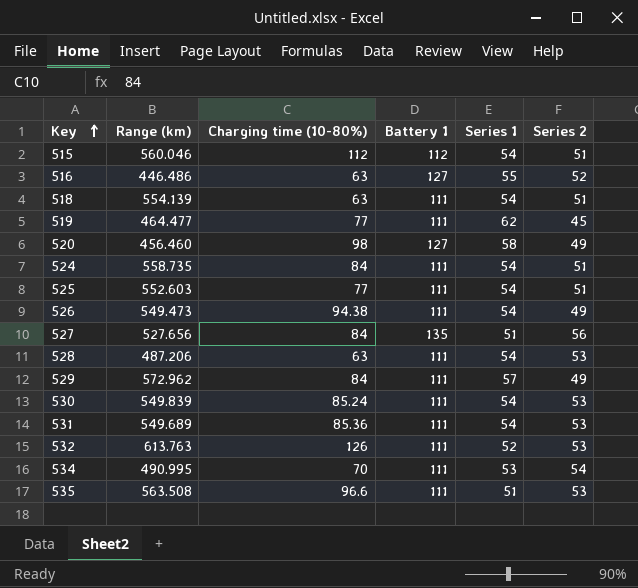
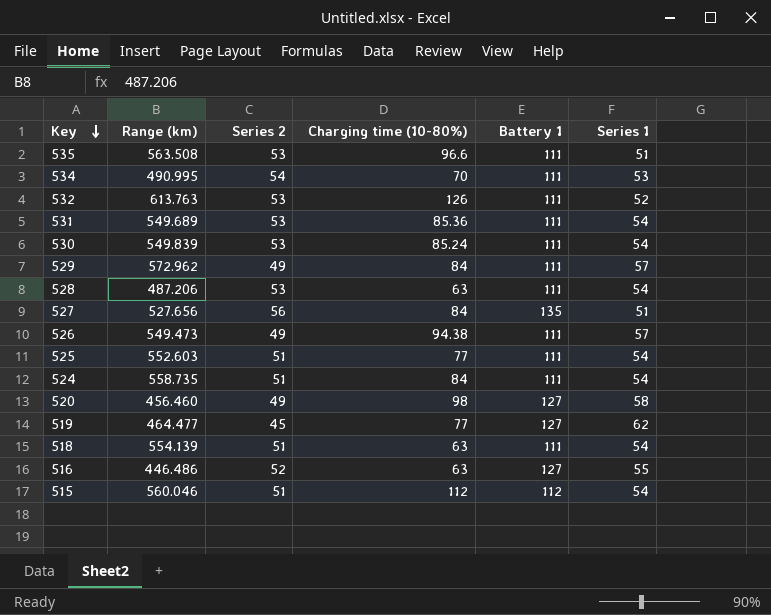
row order: Key ascending -> Key descending
column Series 2 | position: 6 -> 3
526 | Series 1: 54 -> 57
519 | Battery 1: 111 -> 127

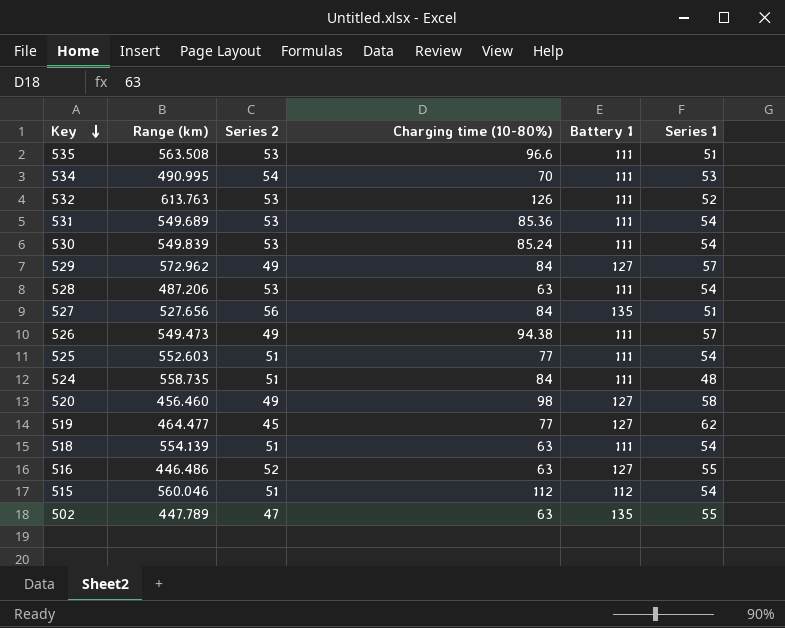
529 | Battery 1: 111 -> 127
524 | Series 1: 54 -> 48
row 502: none -> 447.789 | 47 | 63 | 135 | 55

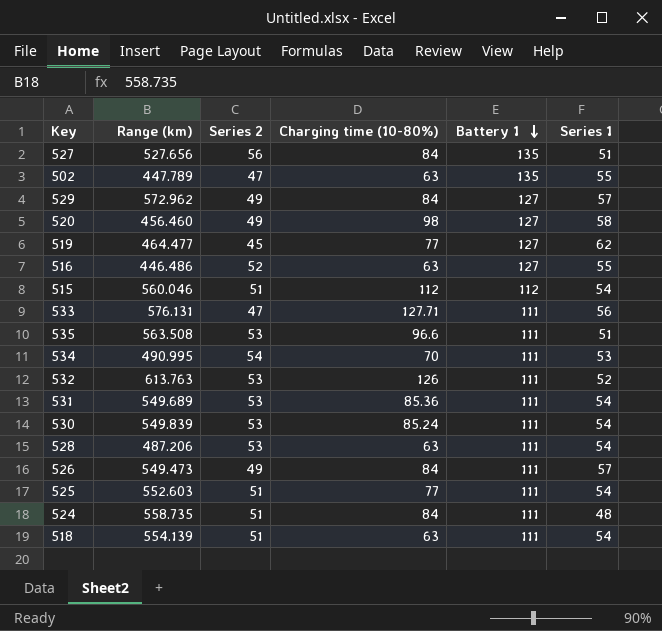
row order: Key descending -> Battery 1 descending
row 533: none -> 576.131 | 47 | 127.71 | 111 | 56
526 | Charging time (10-80%): 94.38 -> 84

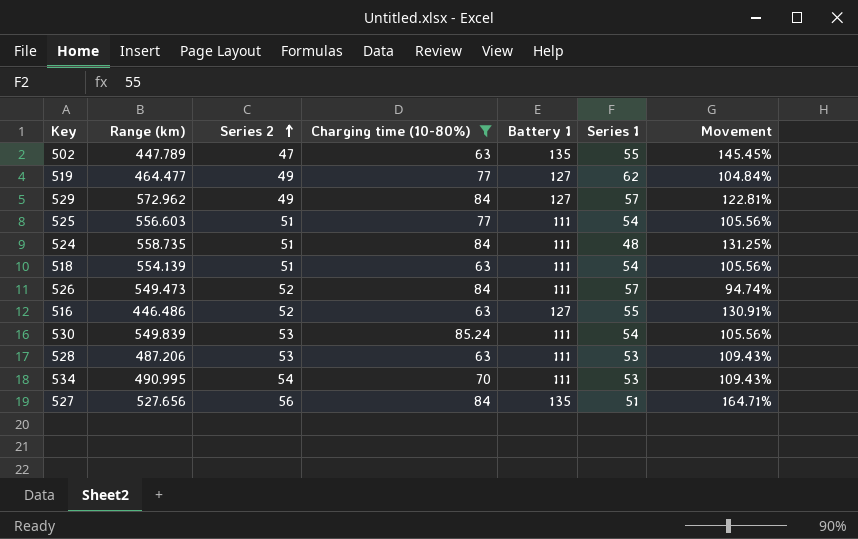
filter: none -> Charging time (10-80%) <= 85.24
row order: Battery 1 descending -> Series 2 ascending
column Movement | formula: none -> ([Battery 1] - [Series 1]) / [Series 1]
519 | Series 2: 45 -> 49
525 | Range (km): 552.603 -> 556.603
526 | Series 2: 49 -> 52
528 | Series 1: 54 -> 53

